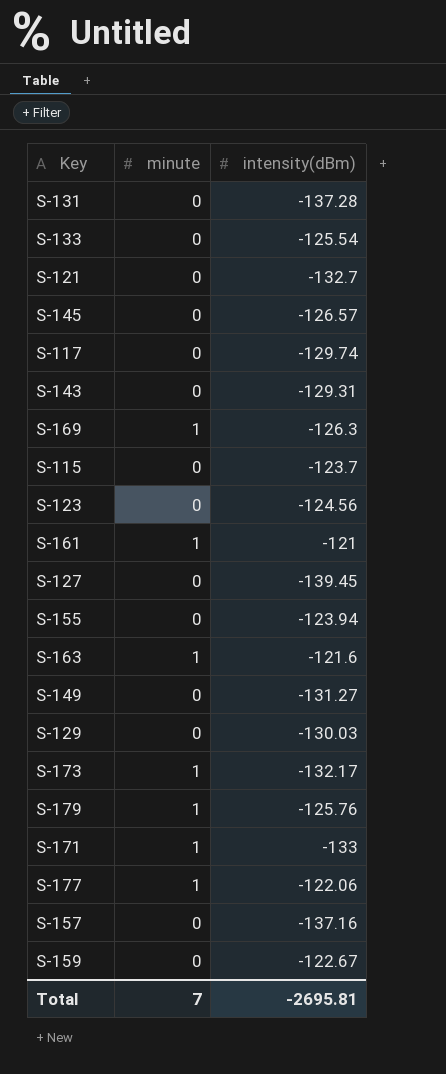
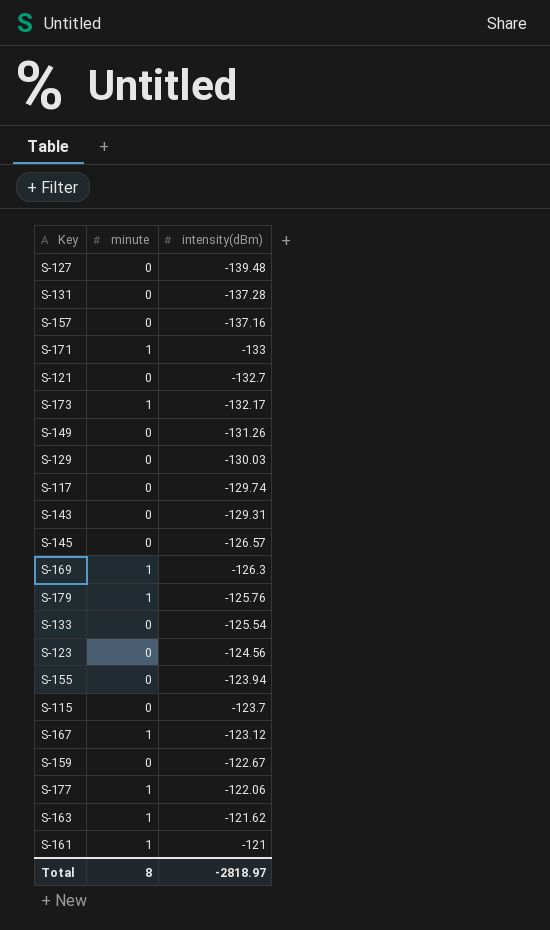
row order: none -> intensity(dBm) ascending
S-127 | intensity(dBm): -139.45 -> -139.48
S-149 | intensity(dBm): -131.27 -> -131.26
row S-167: none -> 1 | -123.12
S-163 | intensity(dBm): -121.6 -> -121.62
Total | minute: 7 -> 8
Total | intensity(dBm): -2695.81 -> -2818.97

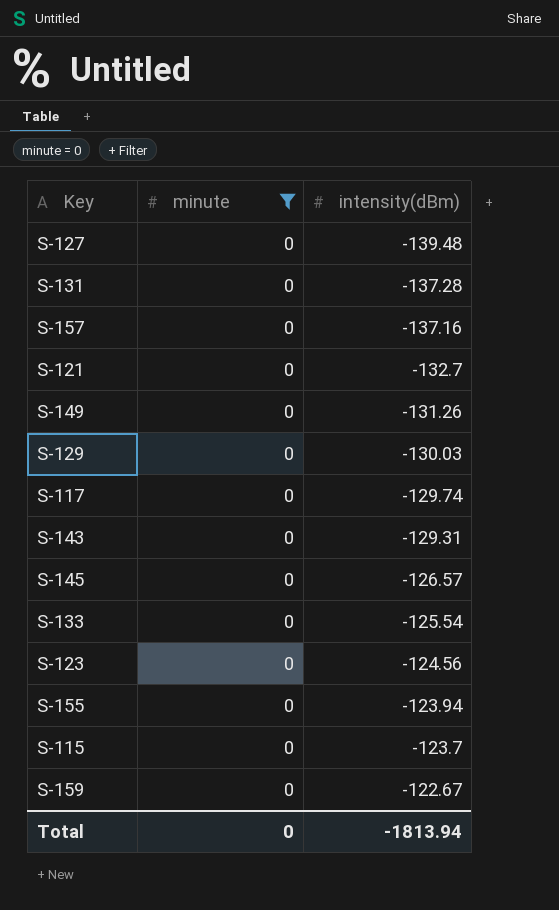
filter: none -> minute = 0
Total | minute: 8 -> 0
Total | intensity(dBm): -2818.97 -> -1813.94

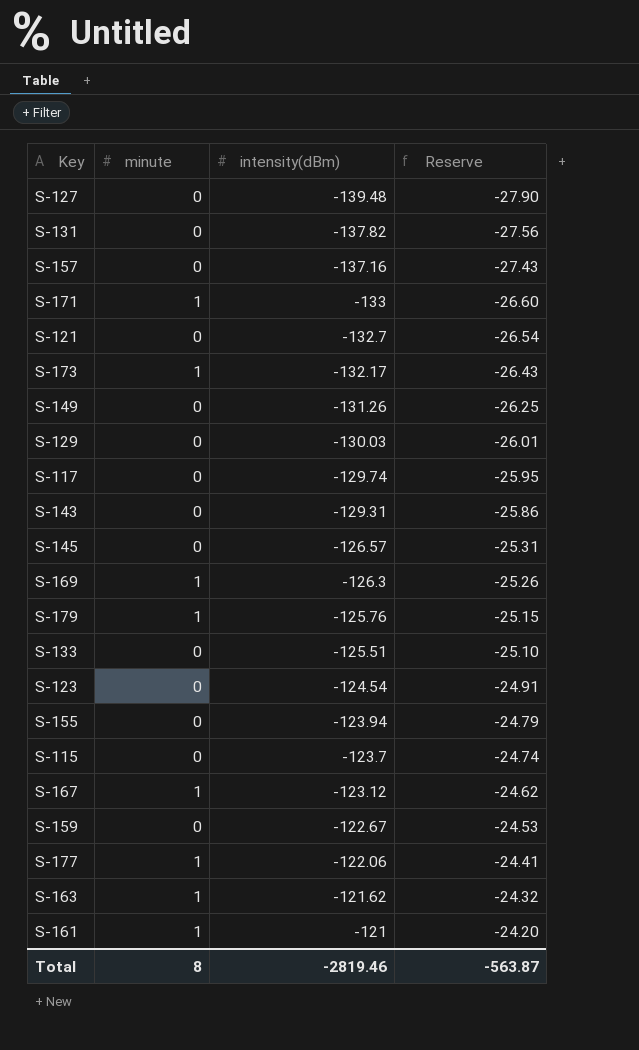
filter: minute = 0 -> none
column Reserve | formula: none -> [intensity(dBm)] * 0.2
S-131 | intensity(dBm): -137.28 -> -137.82
S-133 | intensity(dBm): -125.54 -> -125.51
S-123 | intensity(dBm): -124.56 -> -124.54
Total | minute: 0 -> 8
Total | intensity(dBm): -1813.94 -> -2819.46

